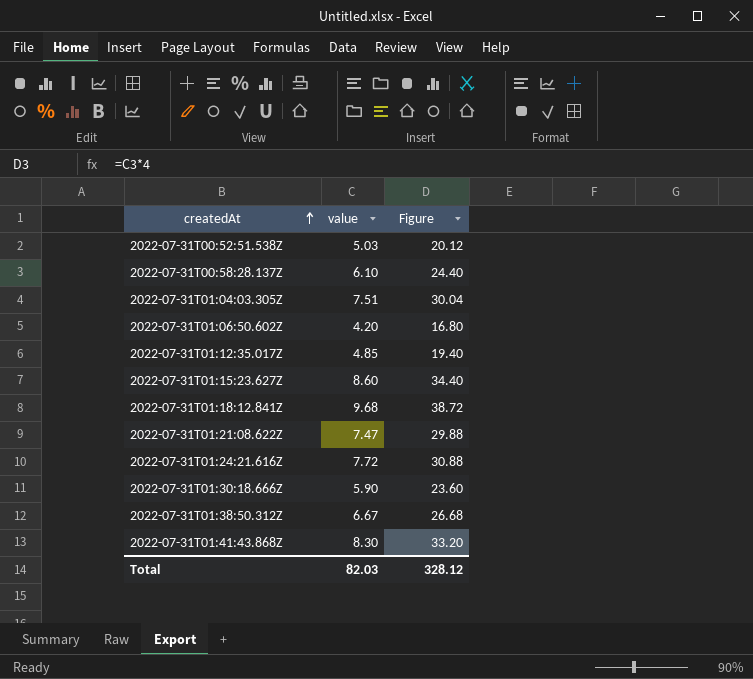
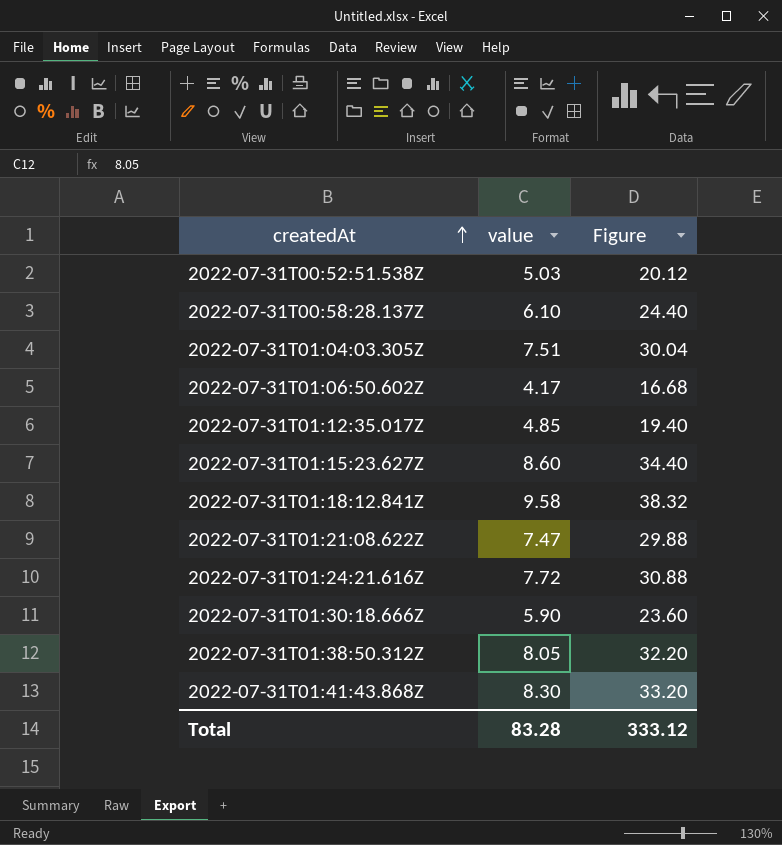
2022-07-31T01:06:50.602Z | value: 4.20 -> 4.17
2022-07-31T01:06:50.602Z | Figure: 16.80 -> 16.68
2022-07-31T01:18:12.841Z | value: 9.68 -> 9.58
2022-07-31T01:18:12.841Z | Figure: 38.72 -> 38.32
2022-07-31T01:38:50.312Z | value: 6.67 -> 8.05
2022-07-31T01:38:50.312Z | Figure: 26.68 -> 32.20
Total | value: 82.03 -> 83.28
Total | Figure: 328.12 -> 333.12

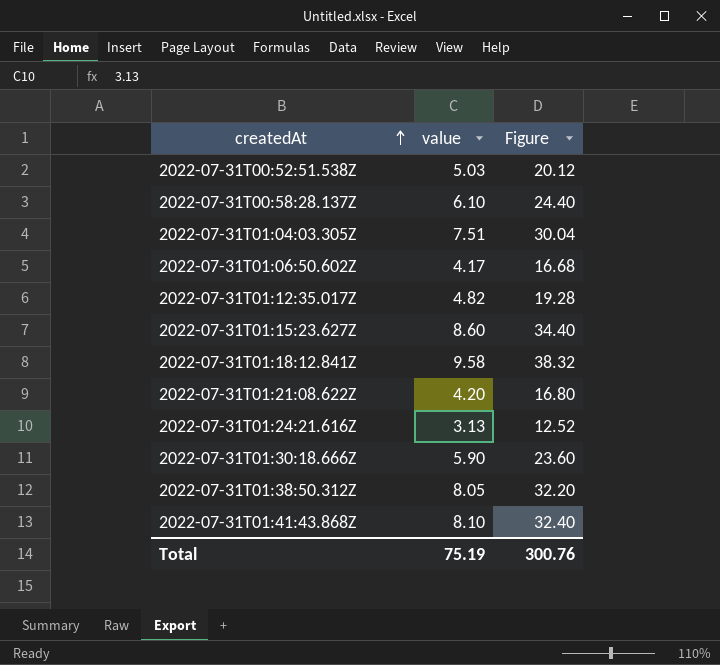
2022-07-31T01:12:35.017Z | value: 4.85 -> 4.82
2022-07-31T01:12:35.017Z | Figure: 19.40 -> 19.28
2022-07-31T01:21:08.622Z | value: 7.47 -> 4.20
2022-07-31T01:21:08.622Z | Figure: 29.88 -> 16.80
2022-07-31T01:24:21.616Z | value: 7.72 -> 3.13
2022-07-31T01:24:21.616Z | Figure: 30.88 -> 12.52
2022-07-31T01:41:43.868Z | value: 8.30 -> 8.10
2022-07-31T01:41:43.868Z | Figure: 33.20 -> 32.40
Total | value: 83.28 -> 75.19
Total | Figure: 333.12 -> 300.76

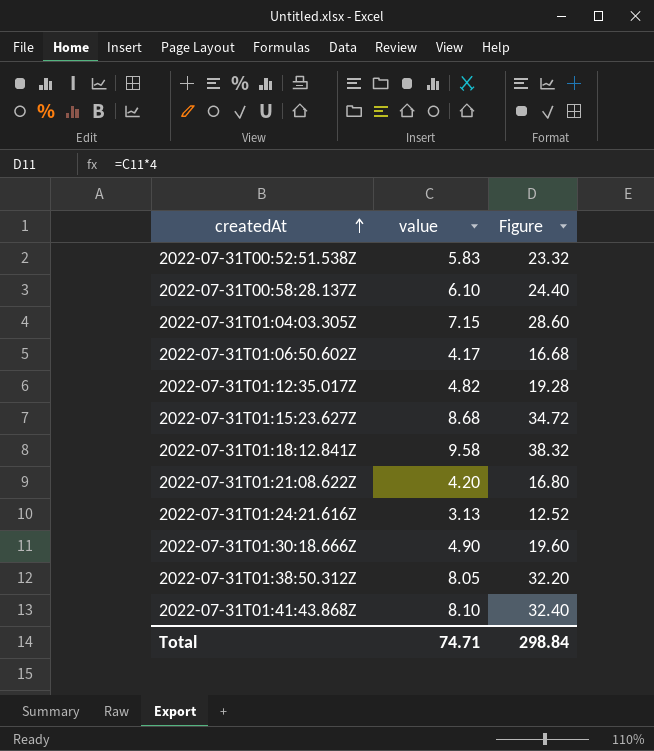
2022-07-31T00:52:51.538Z | value: 5.03 -> 5.83
2022-07-31T00:52:51.538Z | Figure: 20.12 -> 23.32
2022-07-31T01:04:03.305Z | value: 7.51 -> 7.15
2022-07-31T01:04:03.305Z | Figure: 30.04 -> 28.60
2022-07-31T01:15:23.627Z | value: 8.60 -> 8.68
2022-07-31T01:15:23.627Z | Figure: 34.40 -> 34.72
2022-07-31T01:30:18.666Z | value: 5.90 -> 4.90
2022-07-31T01:30:18.666Z | Figure: 23.60 -> 19.60
Total | value: 75.19 -> 74.71
Total | Figure: 300.76 -> 298.84

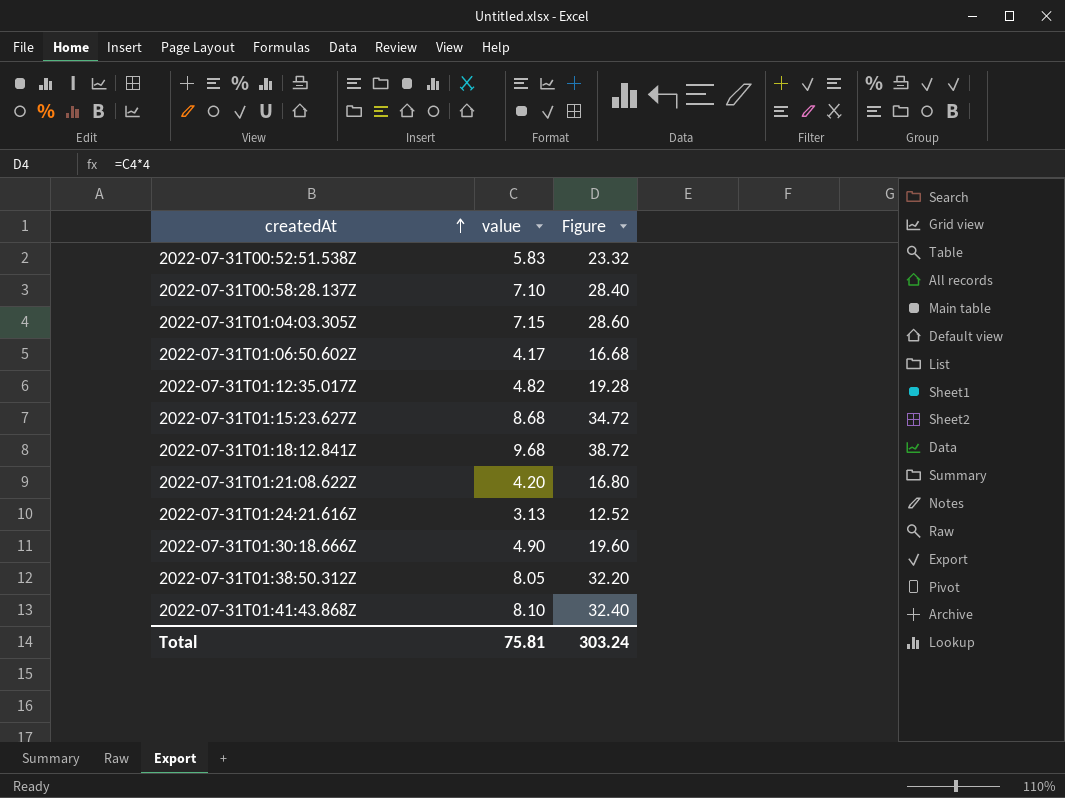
2022-07-31T00:58:28.137Z | value: 6.10 -> 7.10
2022-07-31T00:58:28.137Z | Figure: 24.40 -> 28.40
2022-07-31T01:18:12.841Z | value: 9.58 -> 9.68
2022-07-31T01:18:12.841Z | Figure: 38.32 -> 38.72
Total | value: 74.71 -> 75.81
Total | Figure: 298.84 -> 303.24

